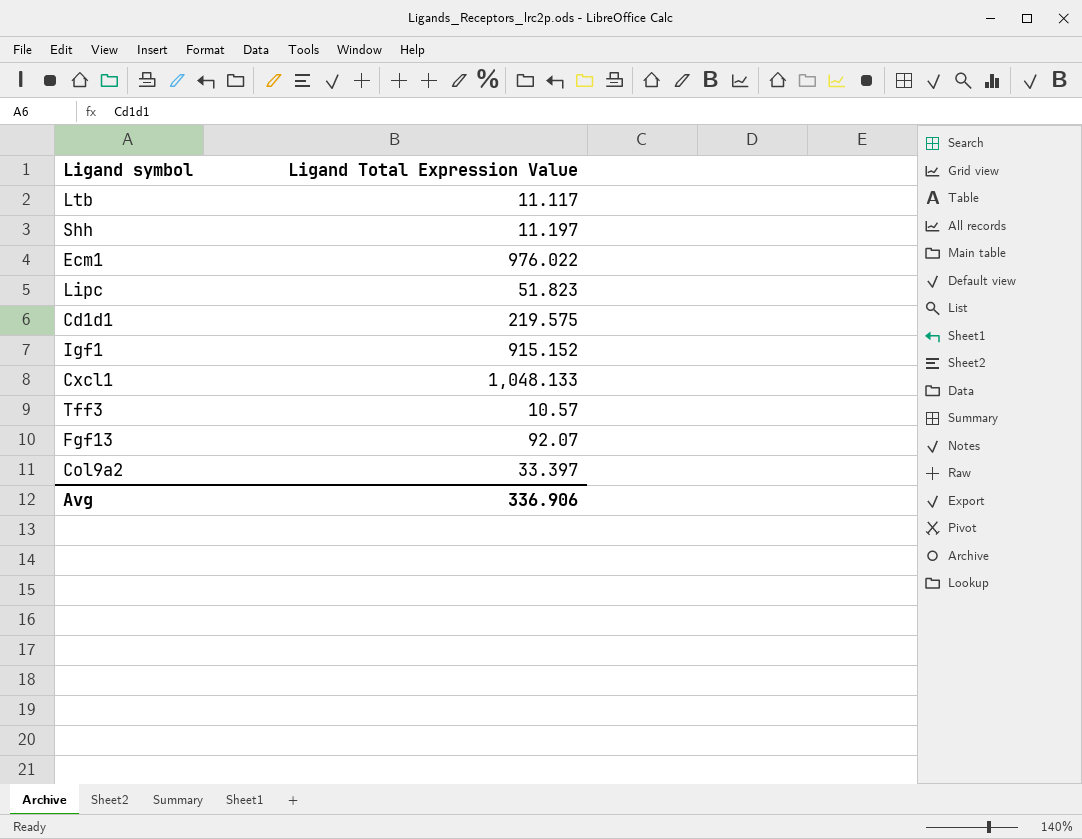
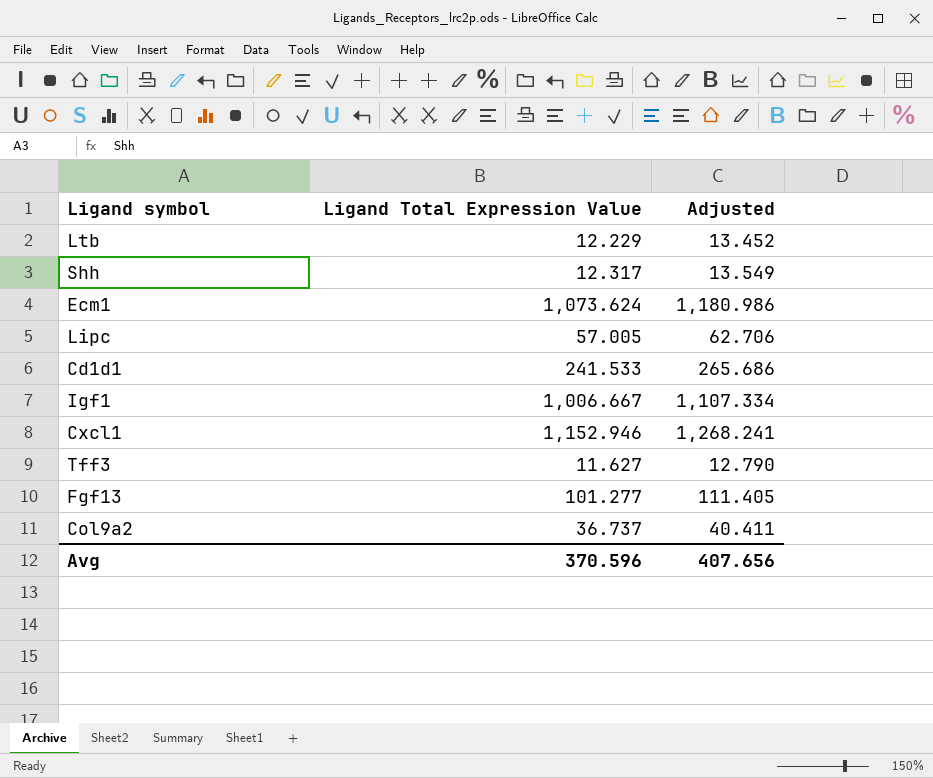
column Adjusted | formula: none -> [Ligand Total Expression Value] * 1.1
Ltb | Ligand Total Expression Value: 11.117 -> 12.229
Shh | Ligand Total Expression Value: 11.197 -> 12.317
Ecm1 | Ligand Total Expression Value: 976.022 -> 1,073.624
Lipc | Ligand Total Expression Value: 51.823 -> 57.005
Cd1d1 | Ligand Total Expression Value: 219.575 -> 241.533
Igf1 | Ligand Total Expression Value: 915.152 -> 1,006.667
Cxcl1 | Ligand Total Expression Value: 1,048.133 -> 1,152.946
Tff3 | Ligand Total Expression Value: 10.57 -> 11.627
Fgf13 | Ligand Total Expression Value: 92.07 -> 101.277
Col9a2 | Ligand Total Expression Value: 33.397 -> 36.737
Avg | Ligand Total Expression Value: 336.906 -> 370.596

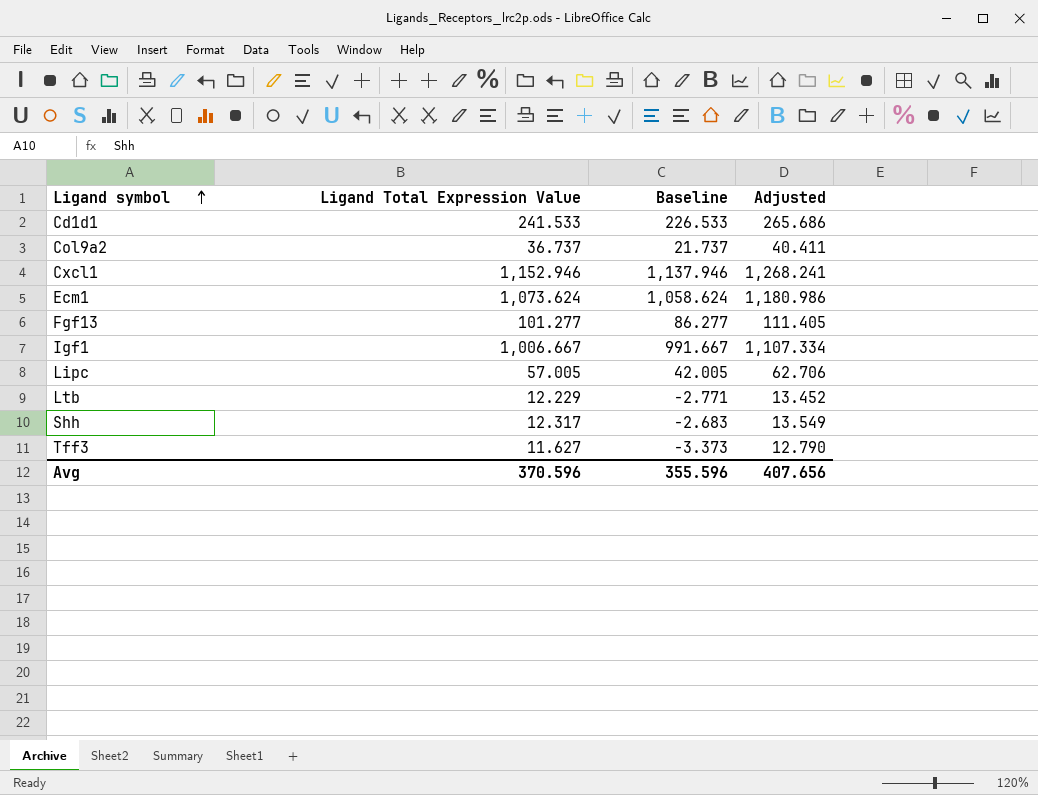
row order: none -> Ligand symbol ascending
column Baseline | formula: none -> [Ligand Total Expression Value] - 15

